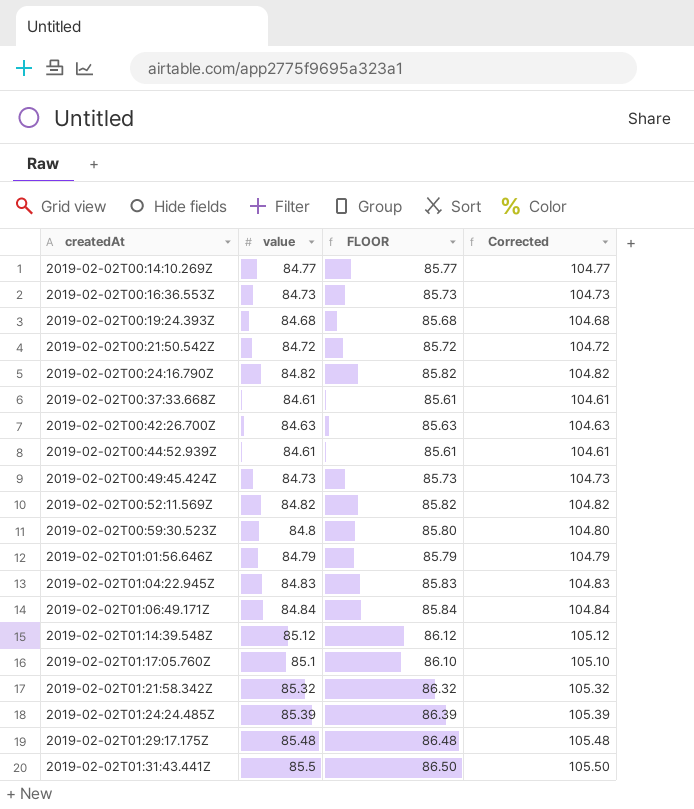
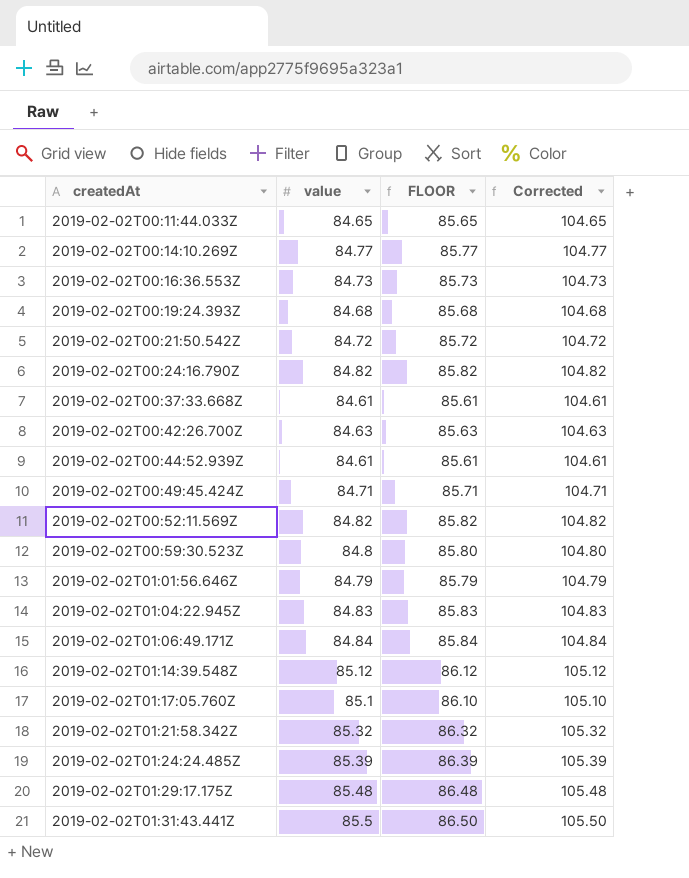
row 2019-02-02T00:11:44.033Z: none -> 84.65 | 85.65 | 104.65
2019-02-02T00:49:45.424Z | value: 84.73 -> 84.71
2019-02-02T00:49:45.424Z | FLOOR: 85.73 -> 85.71
2019-02-02T00:49:45.424Z | Corrected: 104.73 -> 104.71

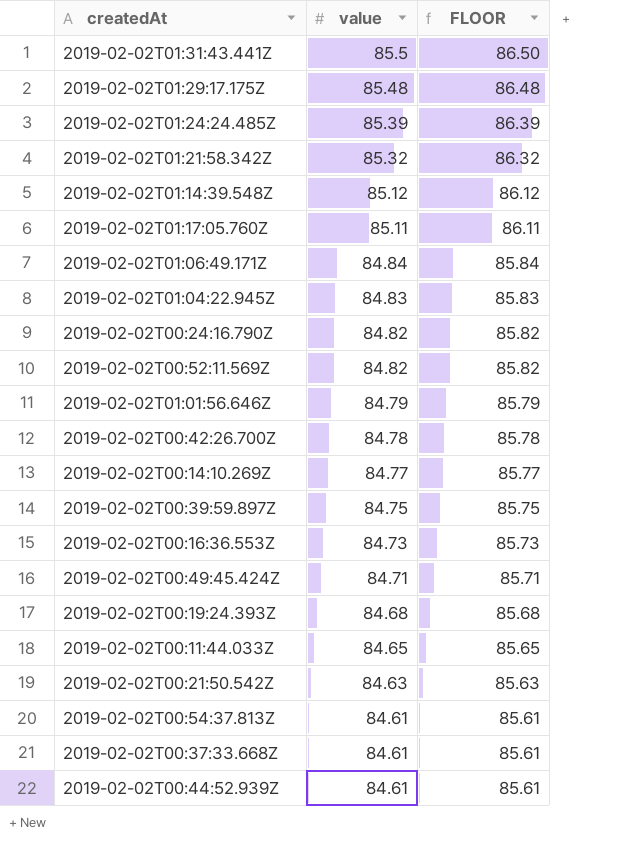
row order: createdAt ascending -> value descending
column Corrected | formula: [value] + 20 -> none
row 2019-02-02T00:59:30.523Z: 84.8 | 85.80 | 104.80 -> none
2019-02-02T01:17:05.760Z | value: 85.1 -> 85.11
2019-02-02T01:17:05.760Z | FLOOR: 86.10 -> 86.11
2019-02-02T00:42:26.700Z | value: 84.63 -> 84.78
2019-02-02T00:42:26.700Z | FLOOR: 85.63 -> 85.78
row 2019-02-02T00:39:59.897Z: none -> 84.75 | 85.75
2019-02-02T00:21:50.542Z | value: 84.72 -> 84.63
2019-02-02T00:21:50.542Z | FLOOR: 85.72 -> 85.63
row 2019-02-02T00:54:37.813Z: none -> 84.61 | 85.61

